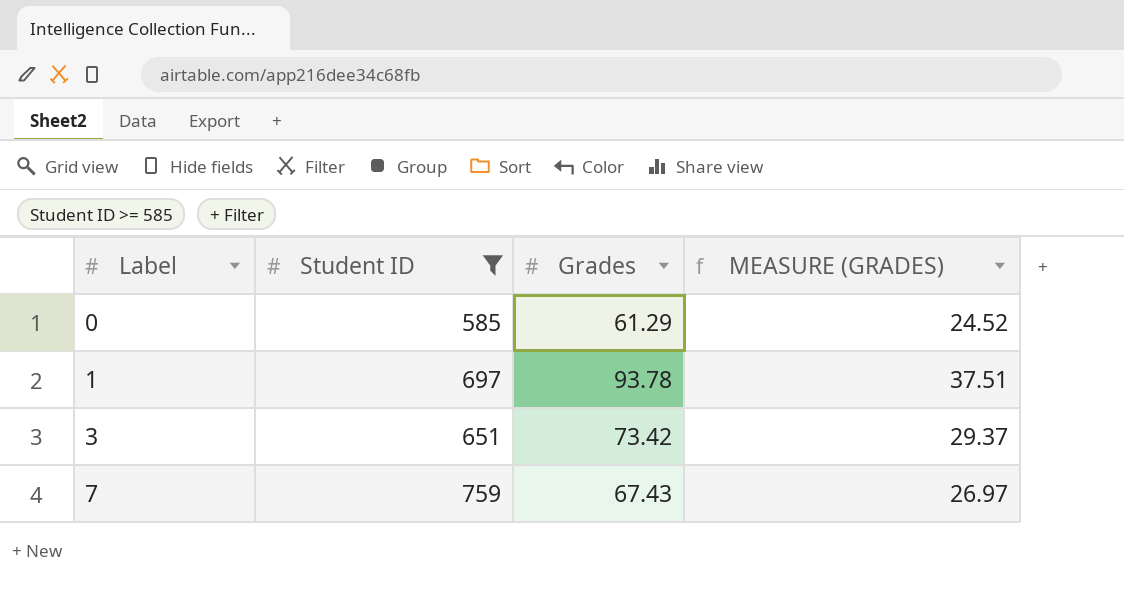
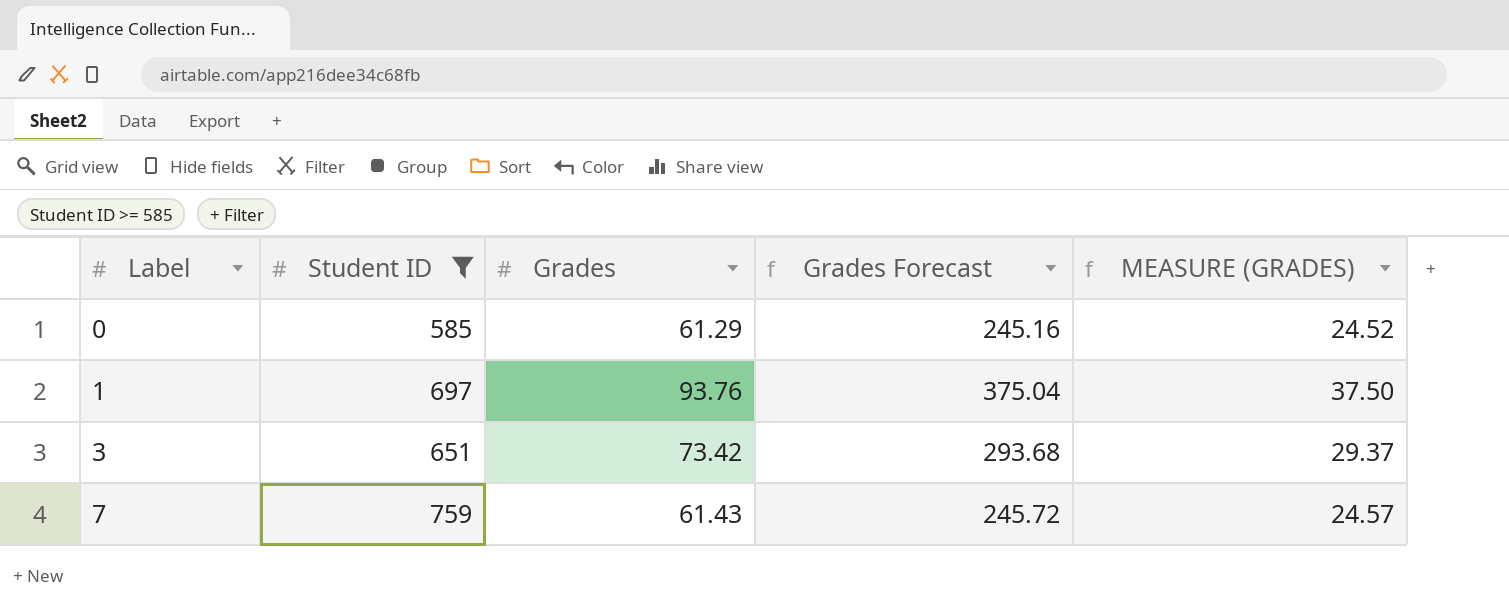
column Grades Forecast | formula: none -> [Grades] * 4
1 | Grades: 93.78 -> 93.76
1 | MEASURE (GRADES): 37.51 -> 37.50
7 | Grades: 67.43 -> 61.43
7 | MEASURE (GRADES): 26.97 -> 24.57

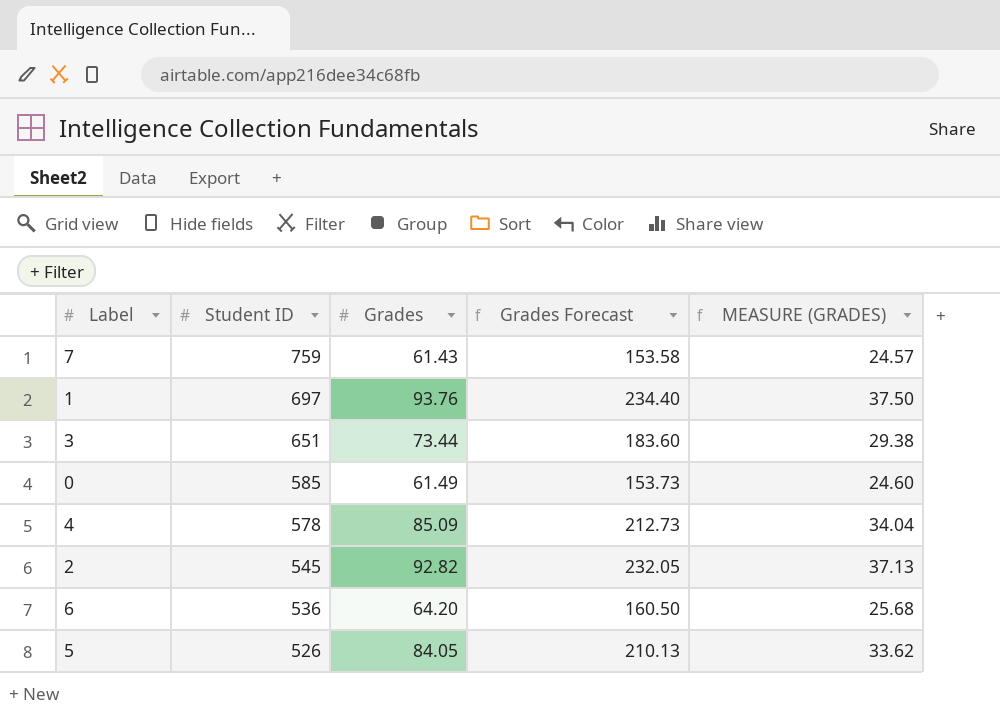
filter: Student ID >= 585 -> none
row order: Label ascending -> Student ID descending
column Grades Forecast | formula: [Grades] * 4 -> [Grades] * 2.5
3 | Grades: 73.42 -> 73.44
3 | MEASURE (GRADES): 29.37 -> 29.38
0 | Grades: 61.29 -> 61.49
0 | MEASURE (GRADES): 24.52 -> 24.60

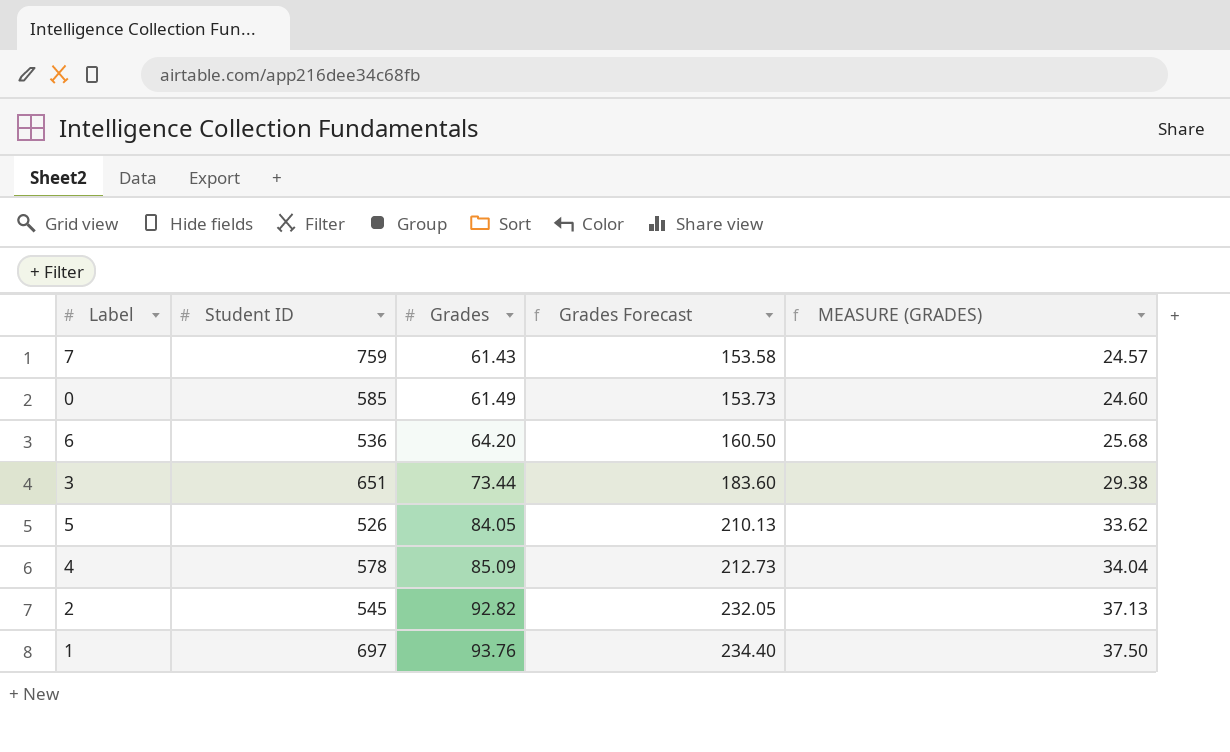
row order: Student ID descending -> Grades ascending

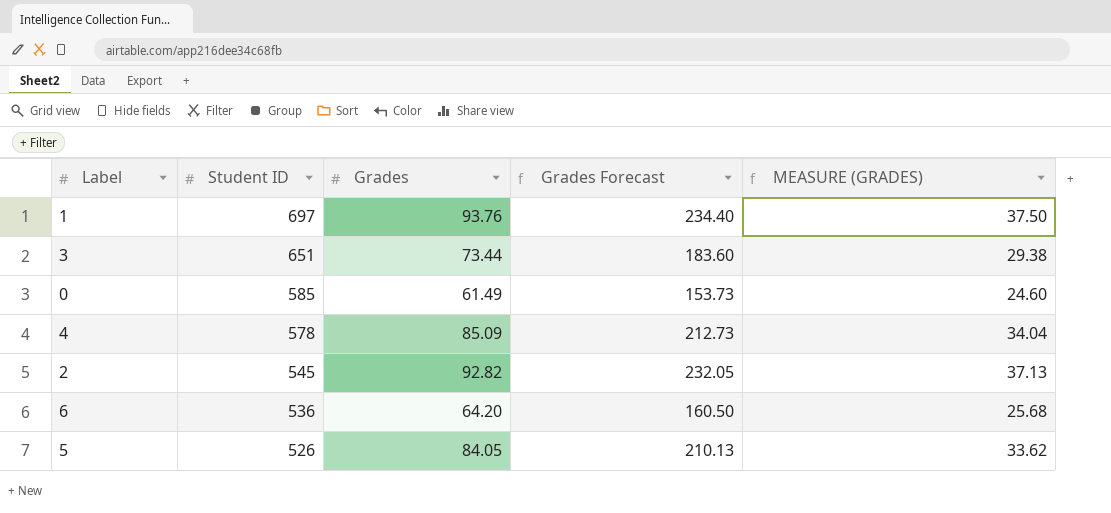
row order: Grades ascending -> Student ID descending
row 7: 759 | 61.43 | 153.58 | 24.57 -> none

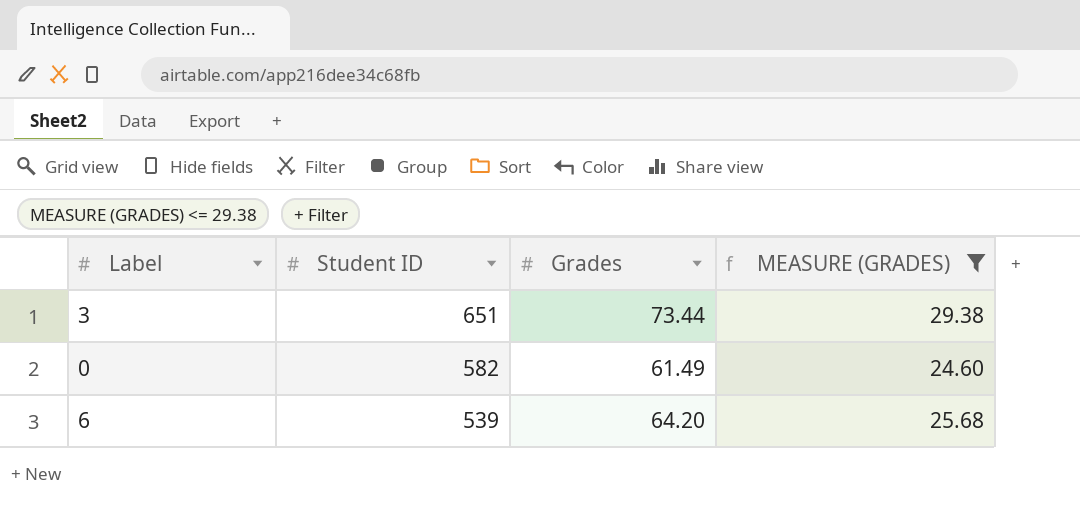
filter: none -> MEASURE (GRADES) <= 29.38
column Grades Forecast | formula: [Grades] * 2.5 -> none
0 | Student ID: 585 -> 582
6 | Student ID: 536 -> 539

